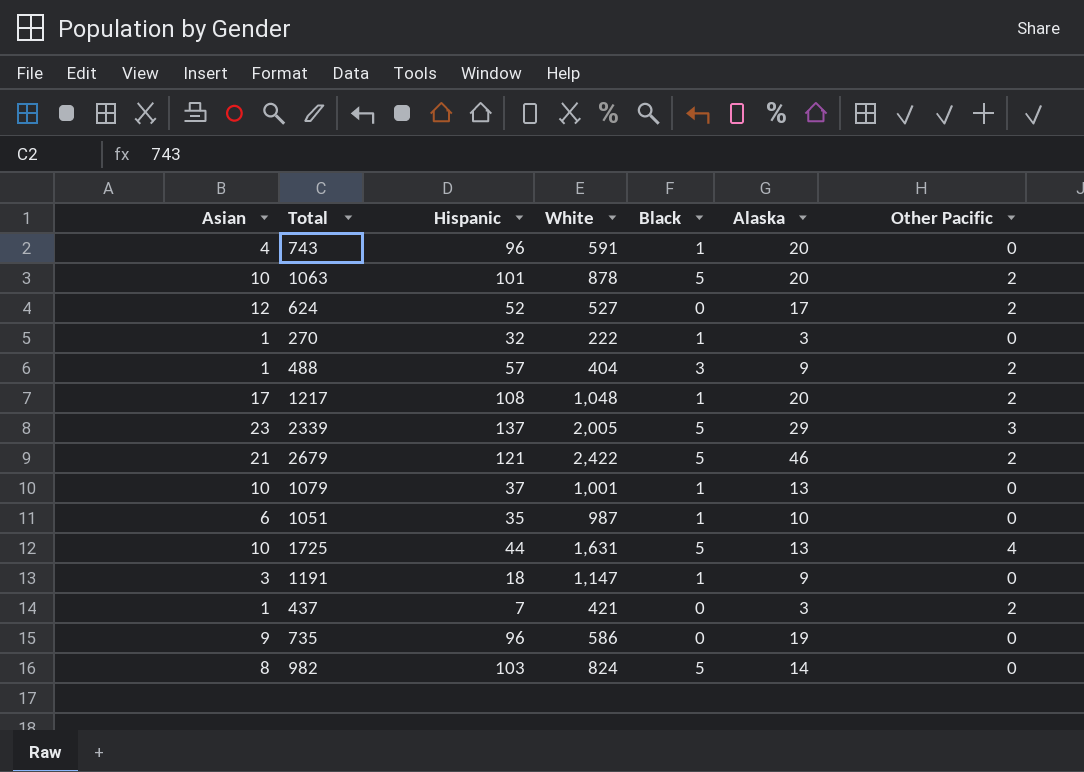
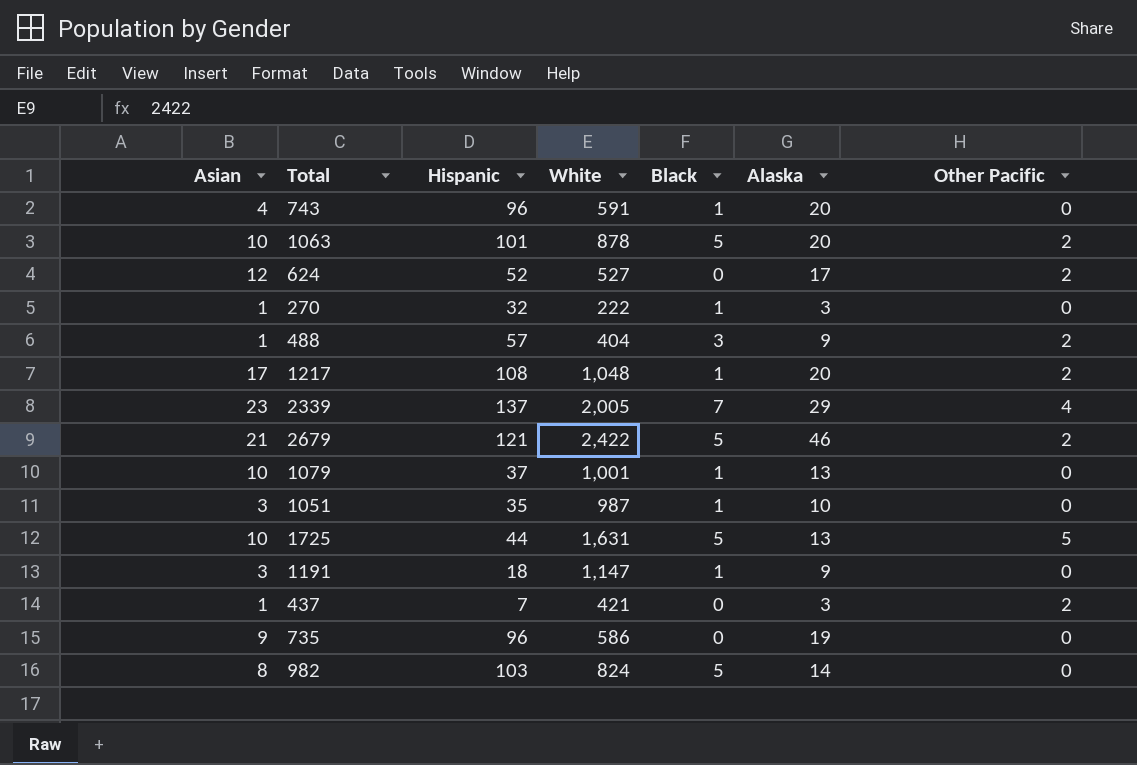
2339 | Black: 5 -> 7
2339 | Other Pacific: 3 -> 4
1051 | Asian: 6 -> 3
1725 | Other Pacific: 4 -> 5

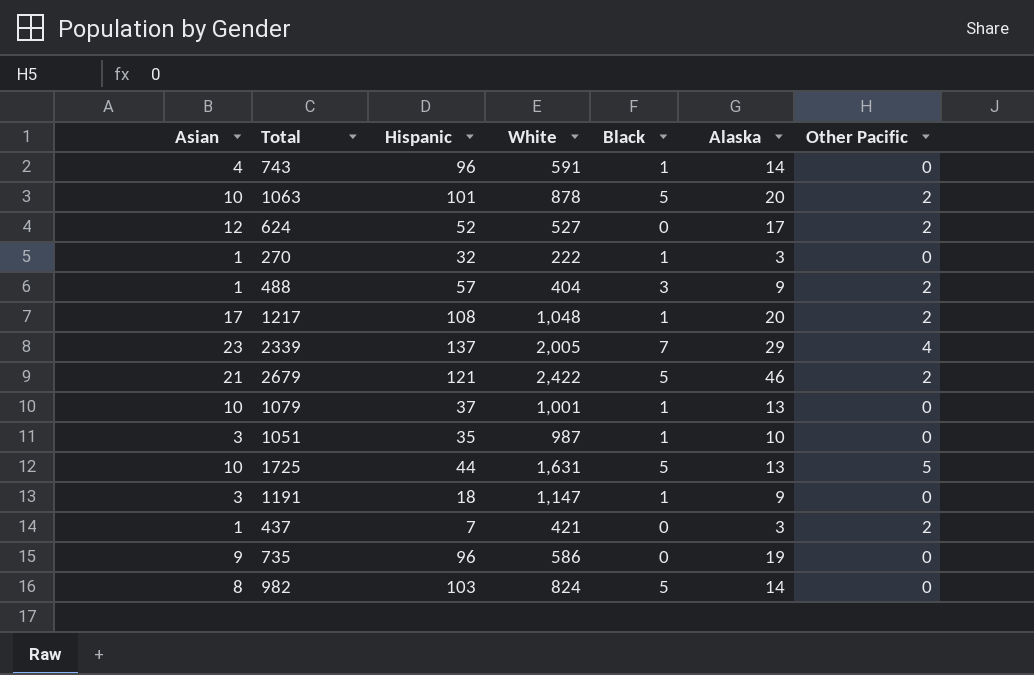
743 | Alaska: 20 -> 14

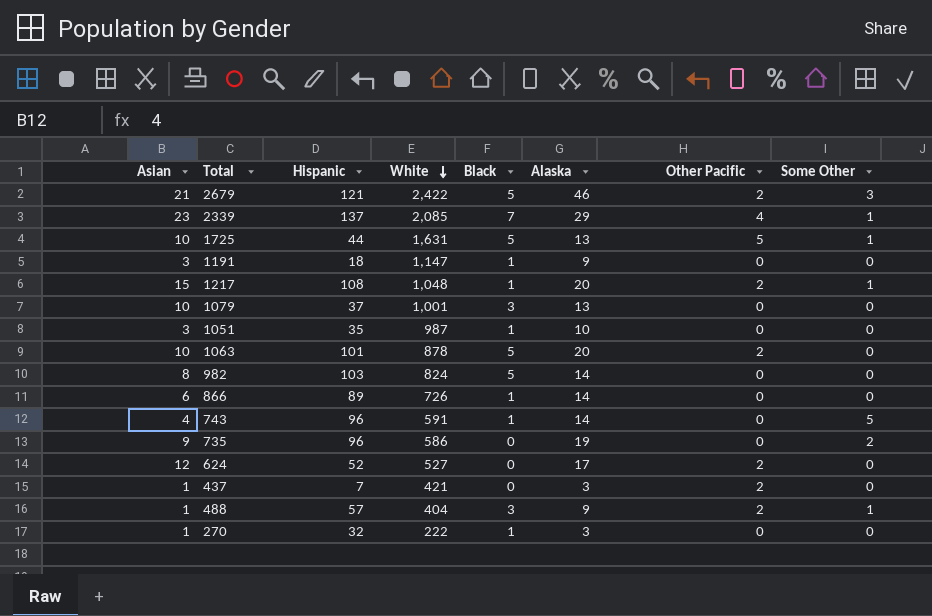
row order: none -> White descending
column Some Other | position: none -> 8
2339 | White: 2,005 -> 2,085
1217 | Asian: 17 -> 15
1079 | Black: 1 -> 3
row 866: none -> 6 | 89 | 726 | 1 | 14 | 0 | 0

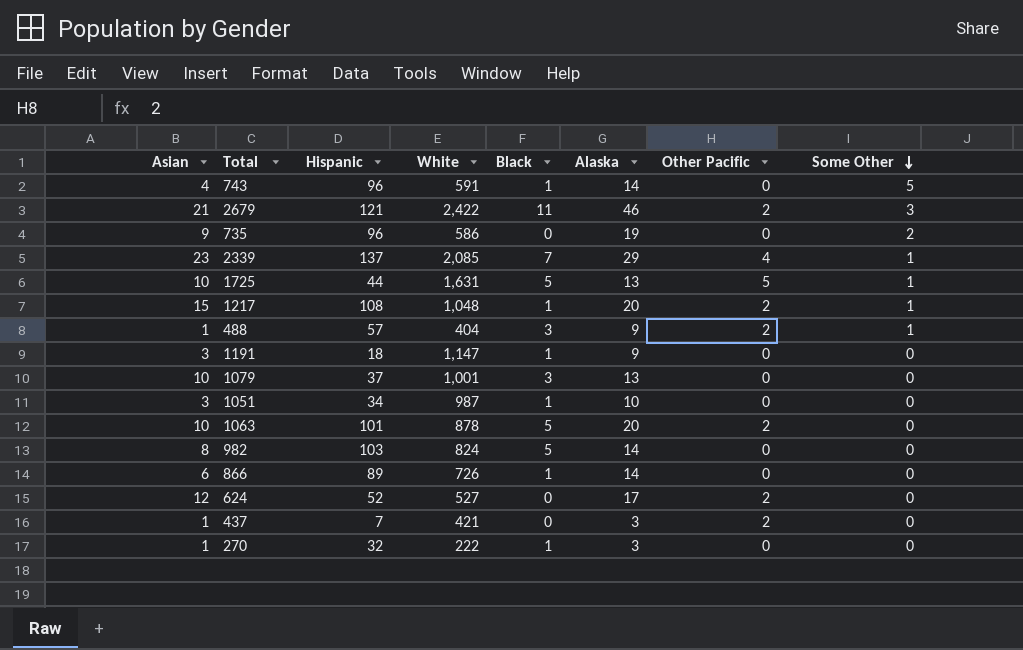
row order: White descending -> Some Other descending
2679 | Black: 5 -> 11
1051 | Hispanic: 35 -> 34

